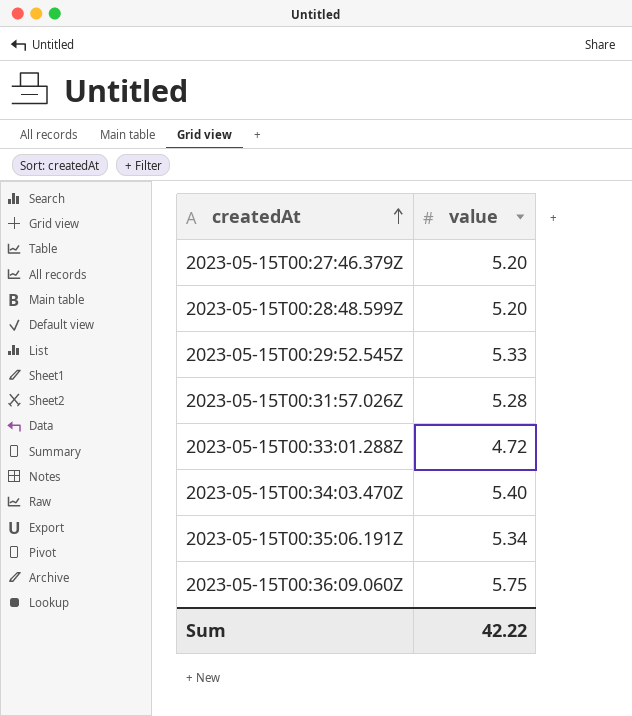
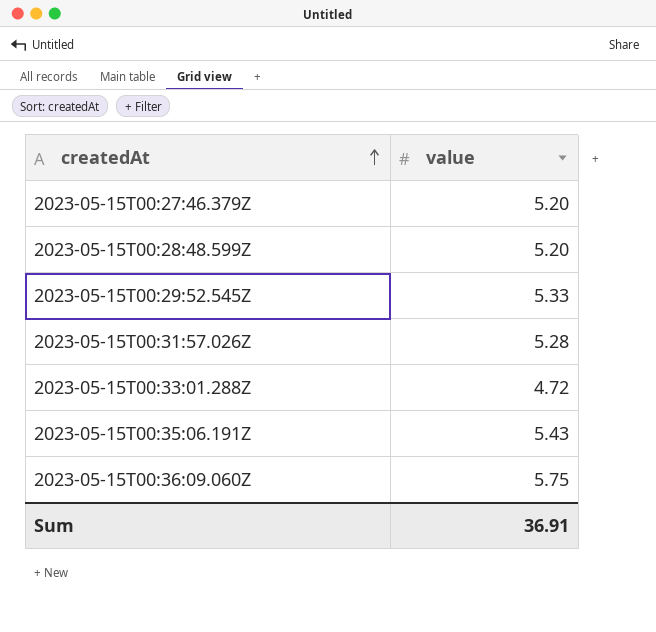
row 2023-05-15T00:34:03.470Z: 5.40 -> none
2023-05-15T00:35:06.191Z | value: 5.34 -> 5.43
Sum | value: 42.22 -> 36.91

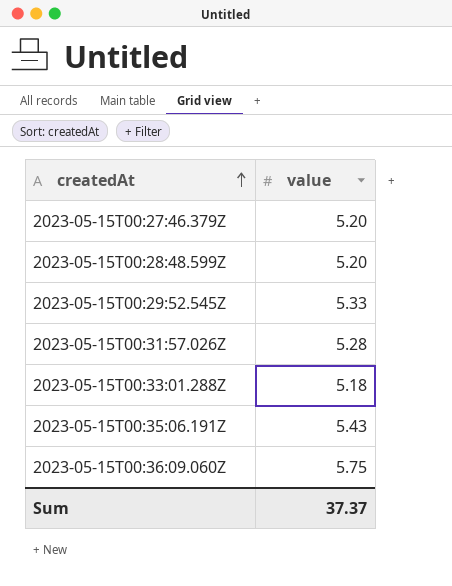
2023-05-15T00:33:01.288Z | value: 4.72 -> 5.18
Sum | value: 36.91 -> 37.37

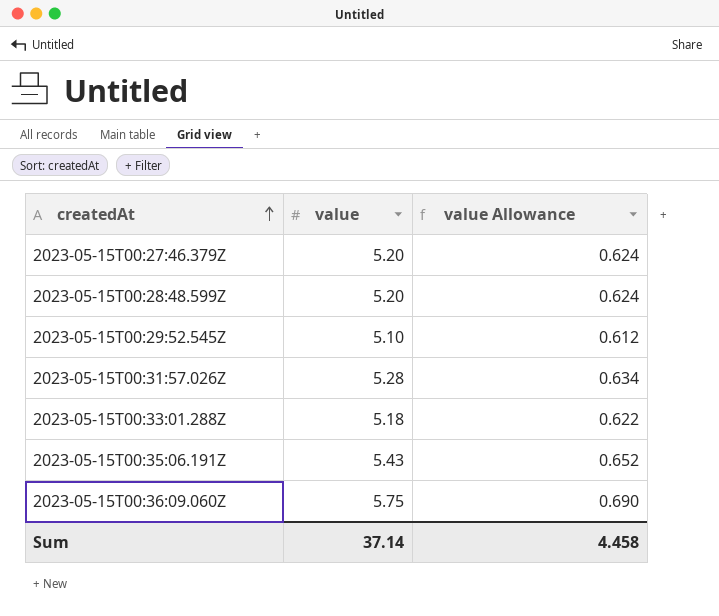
column value Allowance | formula: none -> [value] * 0.12
2023-05-15T00:29:52.545Z | value: 5.33 -> 5.10
Sum | value: 37.37 -> 37.14

